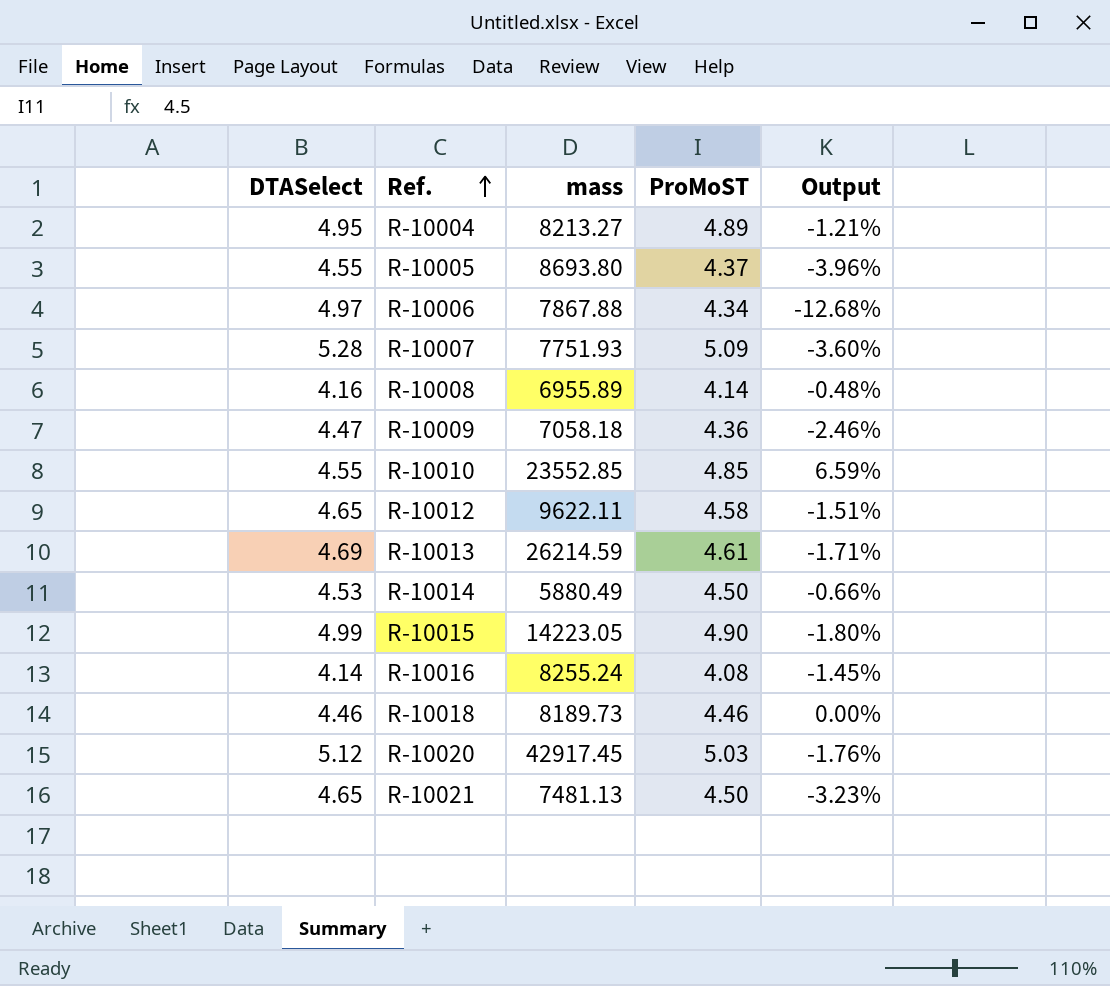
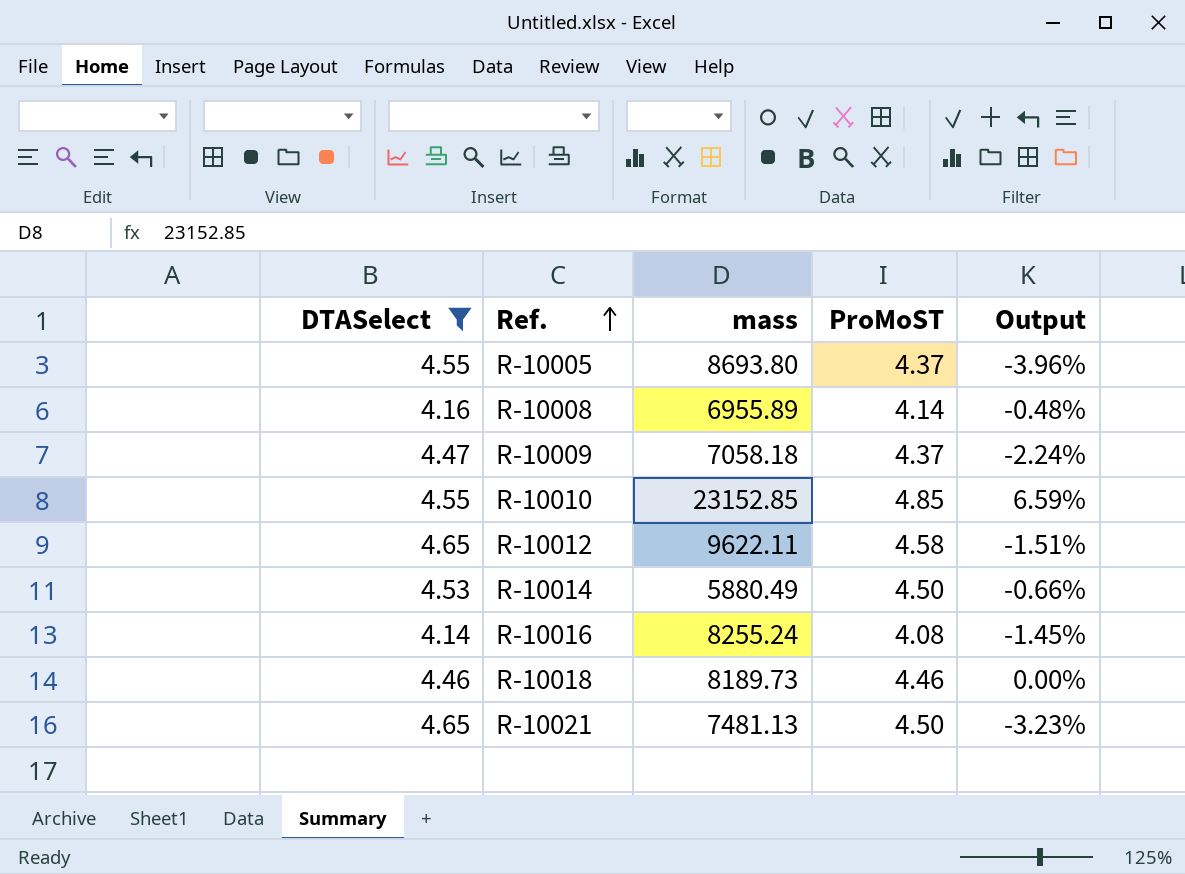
filter: none -> DTASelect <= 4.65
R-10009 | ProMoST: 4.36 -> 4.37
R-10009 | Output: -2.46% -> -2.24%
R-10010 | mass: 23552.85 -> 23152.85

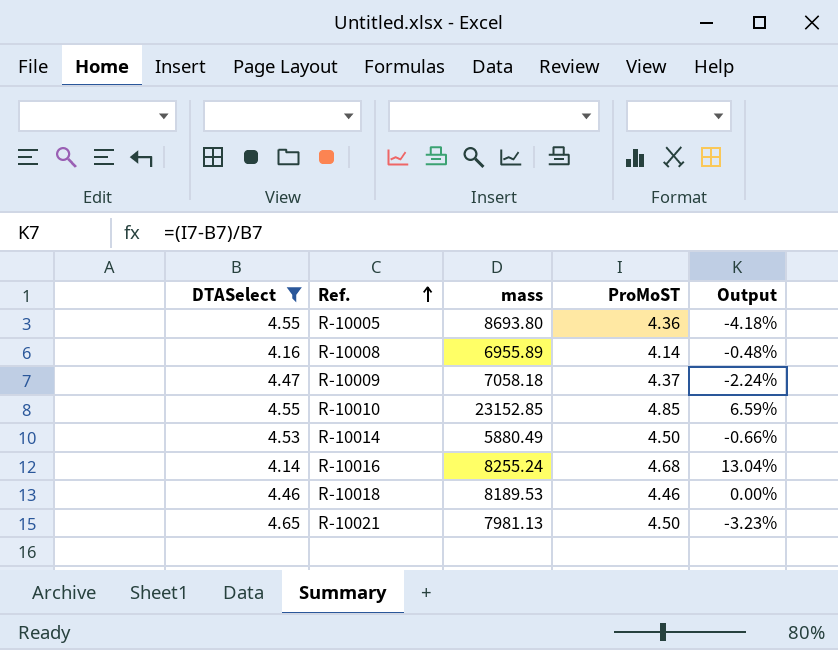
row R-10012: 4.65 | 9622.11 | 4.58 | -1.51% -> none
R-10005 | ProMoST: 4.37 -> 4.36
R-10005 | Output: -3.96% -> -4.18%
R-10016 | ProMoST: 4.08 -> 4.68
R-10016 | Output: -1.45% -> 13.04%
R-10018 | mass: 8189.73 -> 8189.53
R-10021 | mass: 7481.13 -> 7981.13

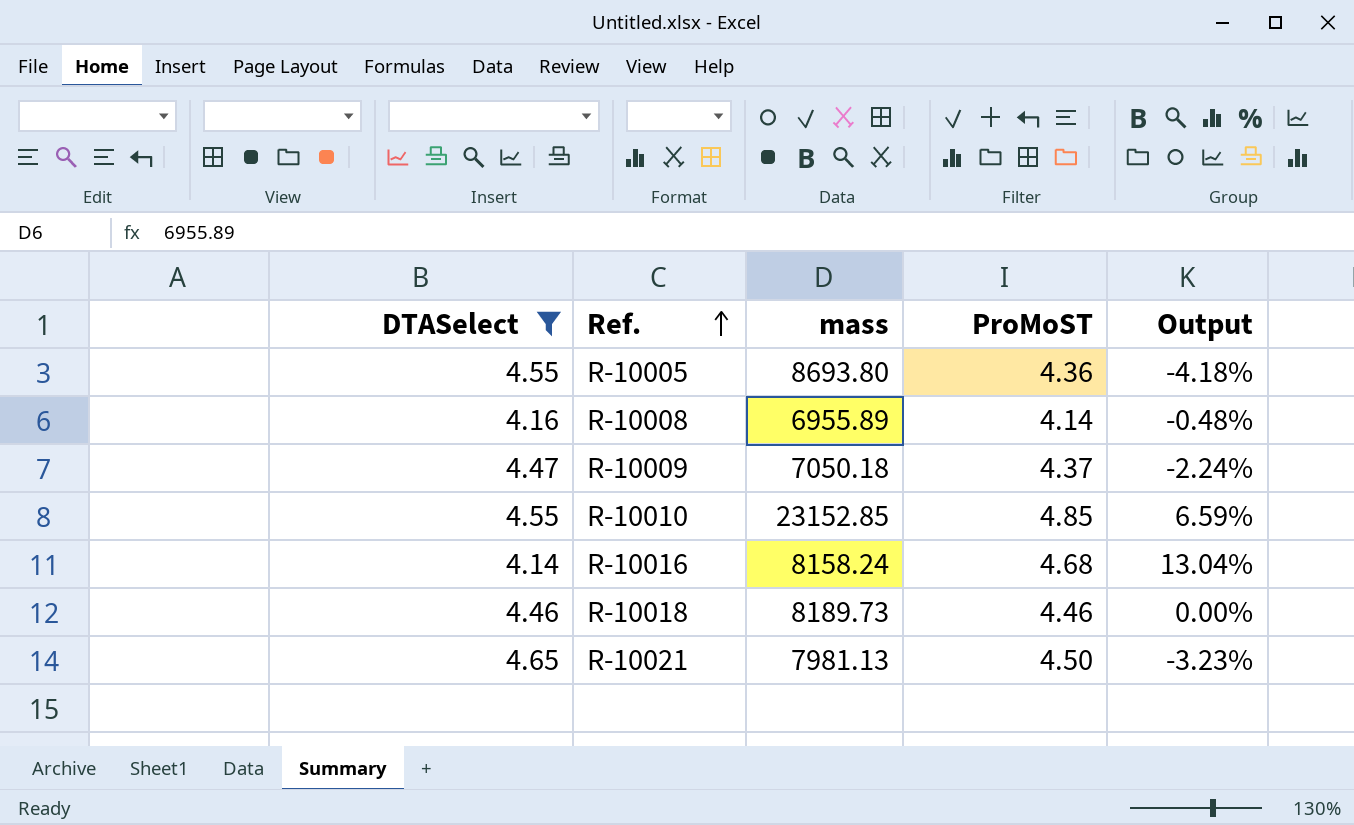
row R-10014: 4.53 | 5880.49 | 4.50 | -0.66% -> none
R-10009 | mass: 7058.18 -> 7050.18
R-10016 | mass: 8255.24 -> 8158.24
R-10018 | mass: 8189.53 -> 8189.73

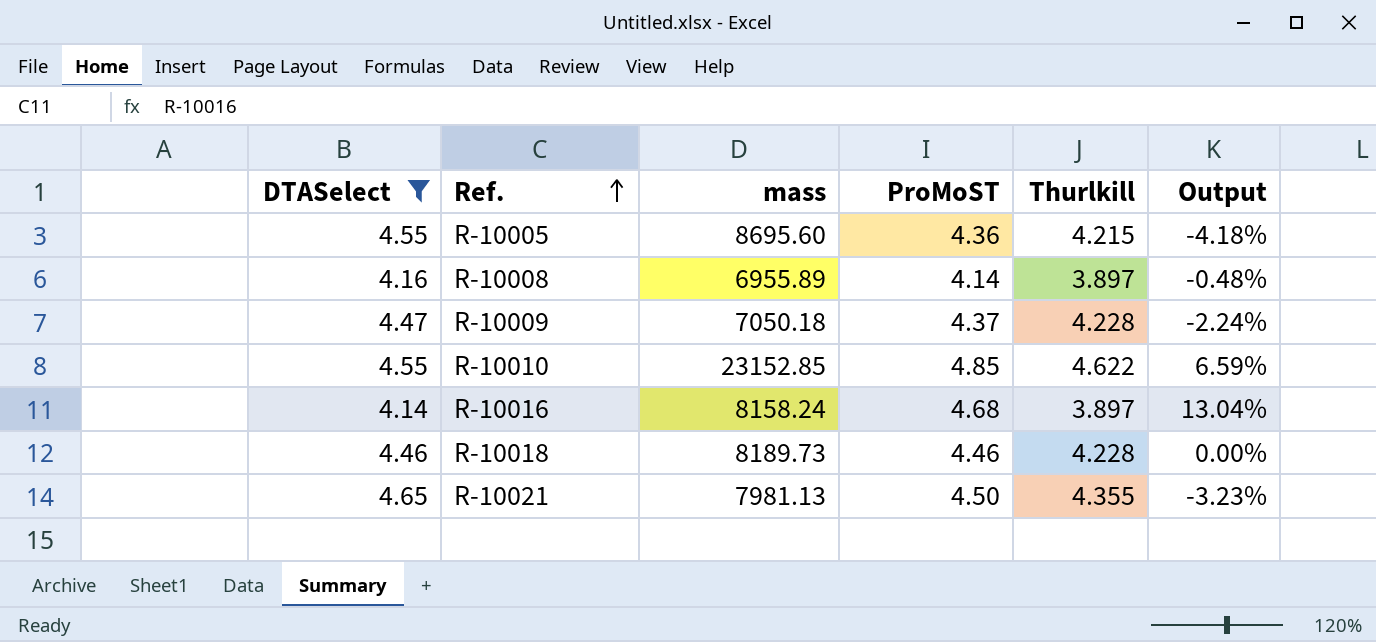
column Thurlkill | position: none -> 5
R-10005 | mass: 8693.80 -> 8695.60

